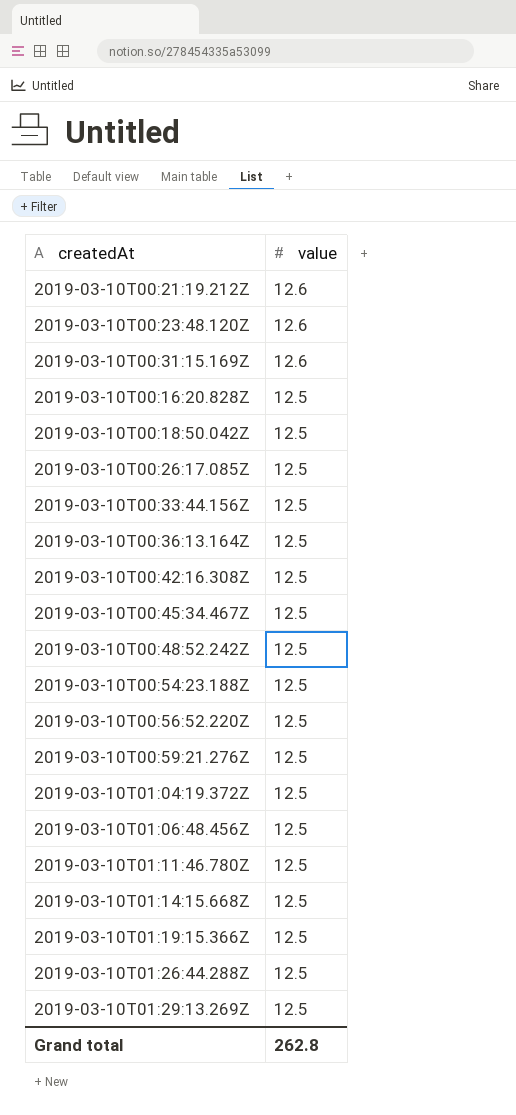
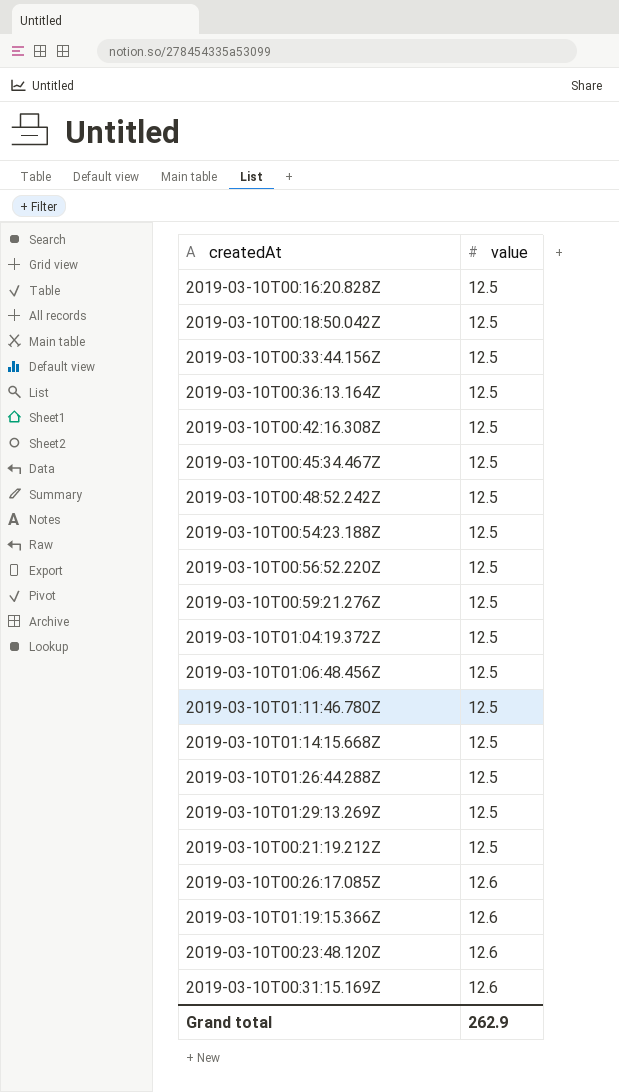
row order: value descending -> value ascending
2019-03-10T00:21:19.212Z | value: 12.6 -> 12.5
2019-03-10T00:26:17.085Z | value: 12.5 -> 12.6
2019-03-10T01:19:15.366Z | value: 12.5 -> 12.6
Grand total | value: 262.8 -> 262.9

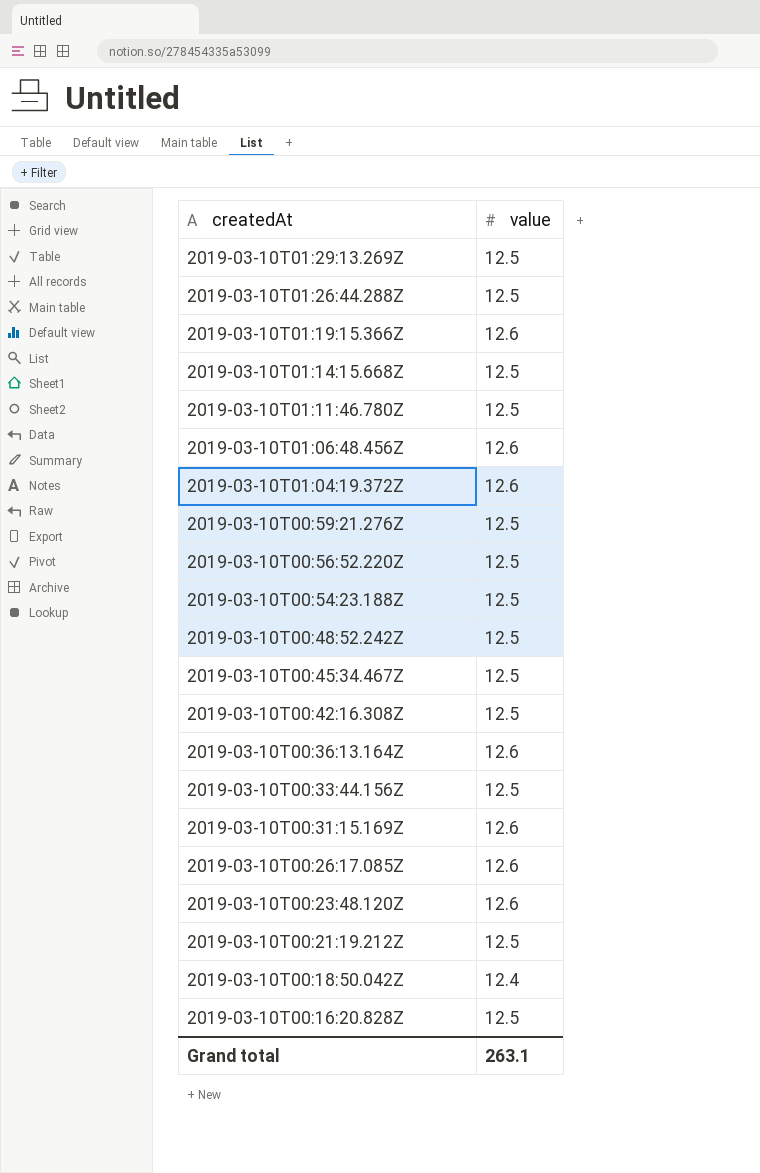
row order: value ascending -> createdAt descending
2019-03-10T01:06:48.456Z | value: 12.5 -> 12.6
2019-03-10T01:04:19.372Z | value: 12.5 -> 12.6
2019-03-10T00:36:13.164Z | value: 12.5 -> 12.6
2019-03-10T00:18:50.042Z | value: 12.5 -> 12.4
Grand total | value: 262.9 -> 263.1

